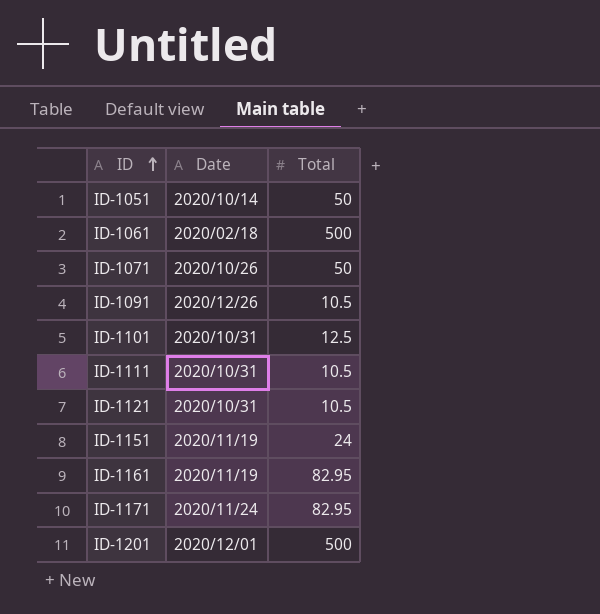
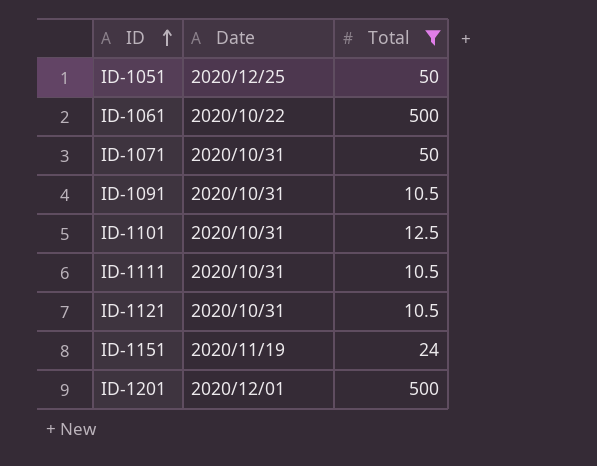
filter: none -> Total != 82.95
ID-1051 | Date: 2020/10/14 -> 2020/12/25
ID-1061 | Date: 2020/02/18 -> 2020/10/22
ID-1071 | Date: 2020/10/26 -> 2020/10/31
ID-1091 | Date: 2020/12/26 -> 2020/10/31

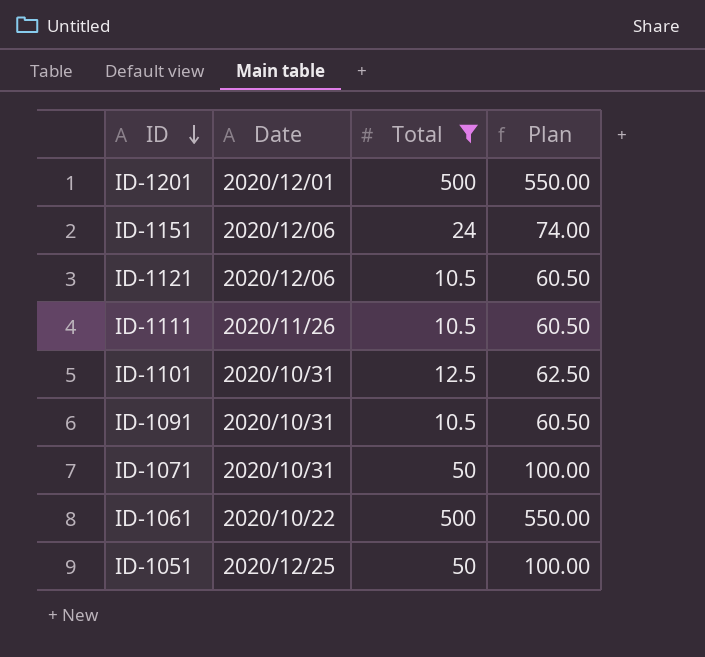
row order: ID ascending -> ID descending
column Plan | formula: none -> [Total] + 50
ID-1151 | Date: 2020/11/19 -> 2020/12/06
ID-1121 | Date: 2020/10/31 -> 2020/12/06
ID-1111 | Date: 2020/10/31 -> 2020/11/26

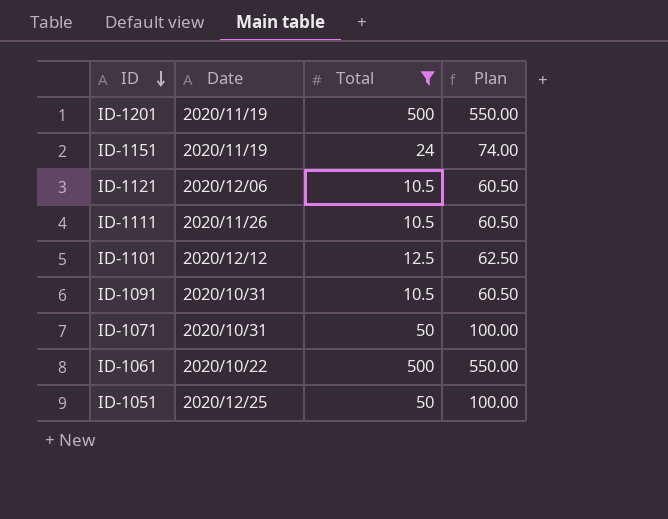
ID-1201 | Date: 2020/12/01 -> 2020/11/19
ID-1151 | Date: 2020/12/06 -> 2020/11/19
ID-1101 | Date: 2020/10/31 -> 2020/12/12

